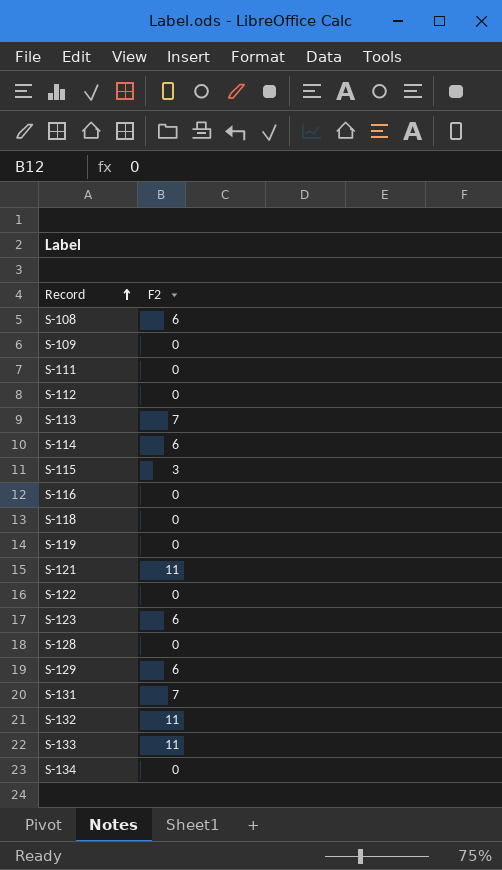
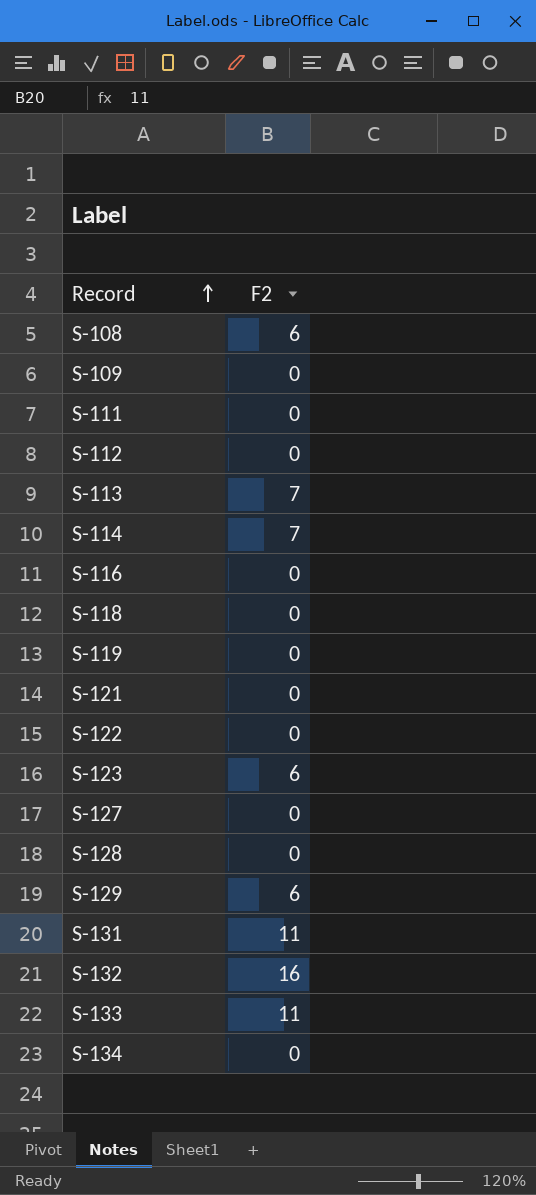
row S-115: 3 -> none
S-114 | F2: 6 -> 7
S-121 | F2: 11 -> 0
row S-127: none -> 0
S-131 | F2: 7 -> 11
S-132 | F2: 11 -> 16

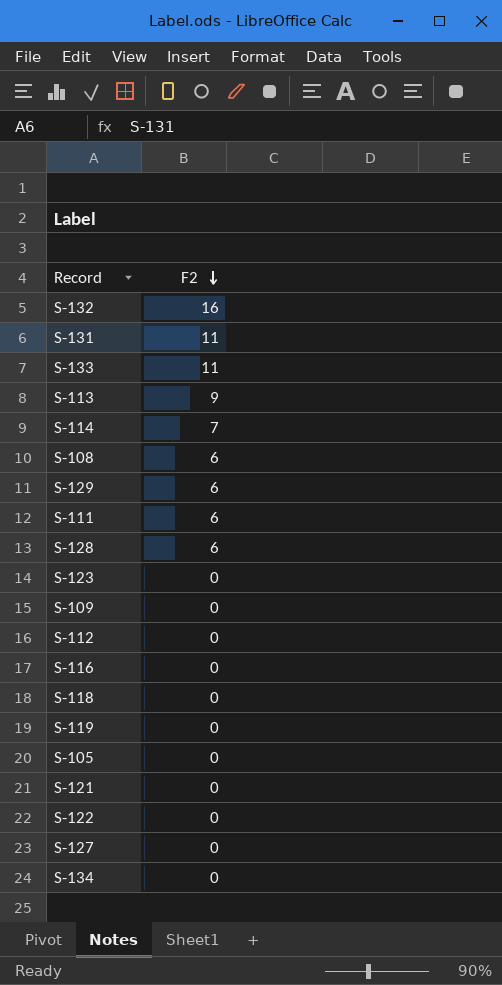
row order: Record ascending -> F2 descending
S-113 | F2: 7 -> 9
S-111 | F2: 0 -> 6
S-128 | F2: 0 -> 6
S-123 | F2: 6 -> 0
row S-105: none -> 0

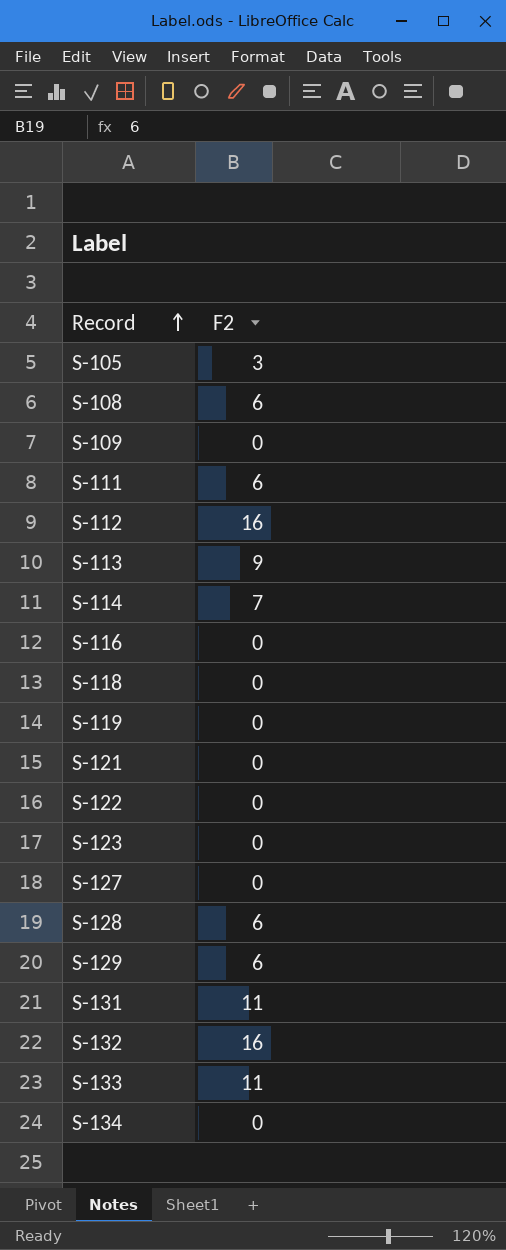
row order: F2 descending -> Record ascending
S-105 | F2: 0 -> 3
S-112 | F2: 0 -> 16

